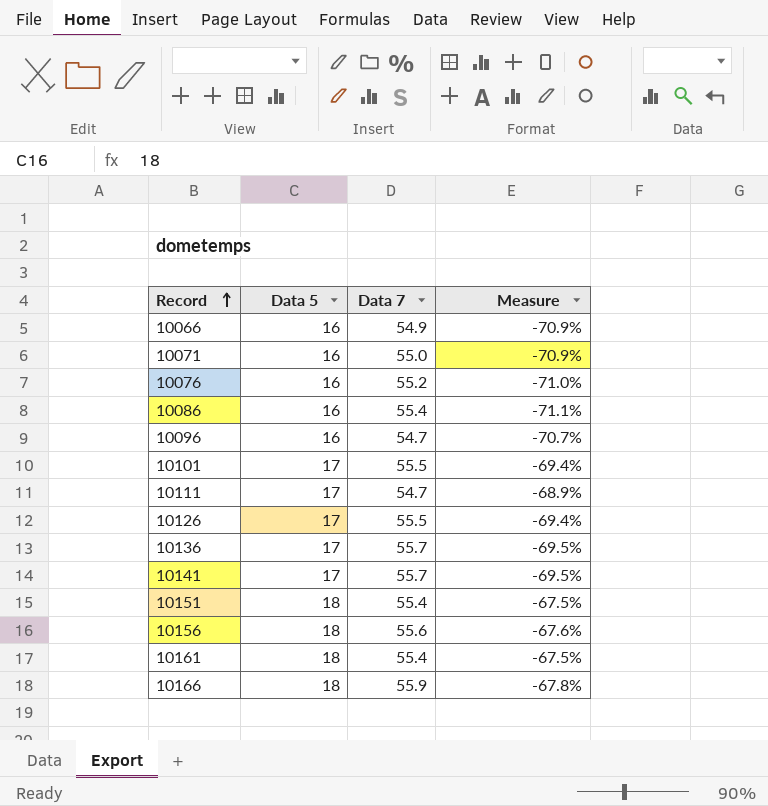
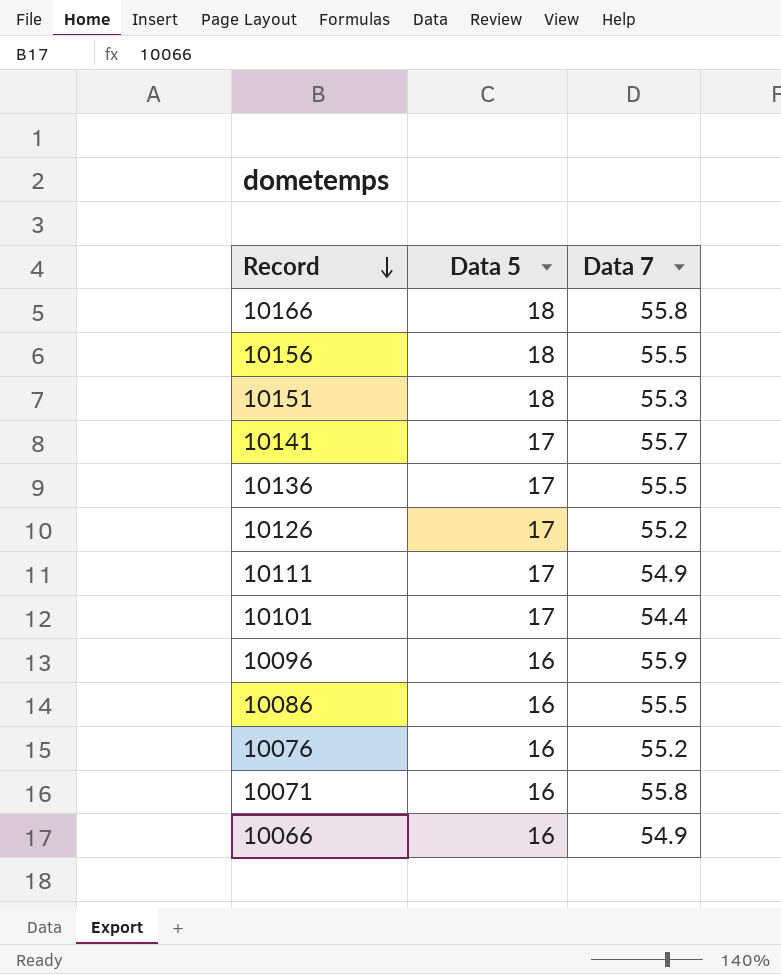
row order: Record ascending -> Record descending
column Measure | formula: ([Data 5] - [Data 7]) / [Data 7] -> none
row 10161: 18 | 55.4 | -67.5% -> none
10166 | Data 7: 55.9 -> 55.8
10156 | Data 7: 55.6 -> 55.5
10151 | Data 7: 55.4 -> 55.3
10136 | Data 7: 55.7 -> 55.5
10126 | Data 7: 55.5 -> 55.2
10111 | Data 7: 54.7 -> 54.9
10101 | Data 7: 55.5 -> 54.4
10096 | Data 7: 54.7 -> 55.9
10086 | Data 7: 55.4 -> 55.5
10071 | Data 7: 55.0 -> 55.8

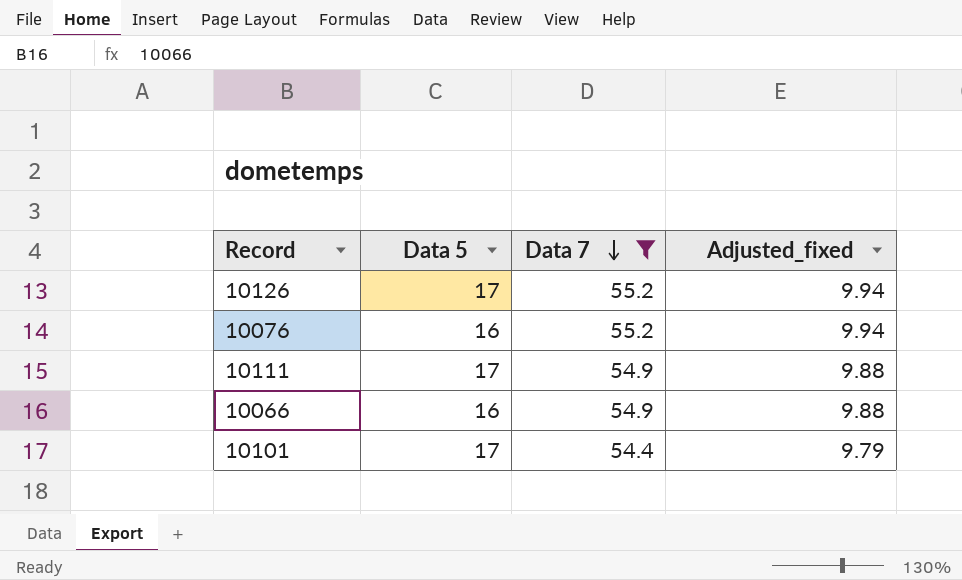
filter: none -> Data 7 <= 55.2
row order: Record descending -> Data 7 descending
column Adjusted_fixed | formula: none -> [Data 7] * 0.18

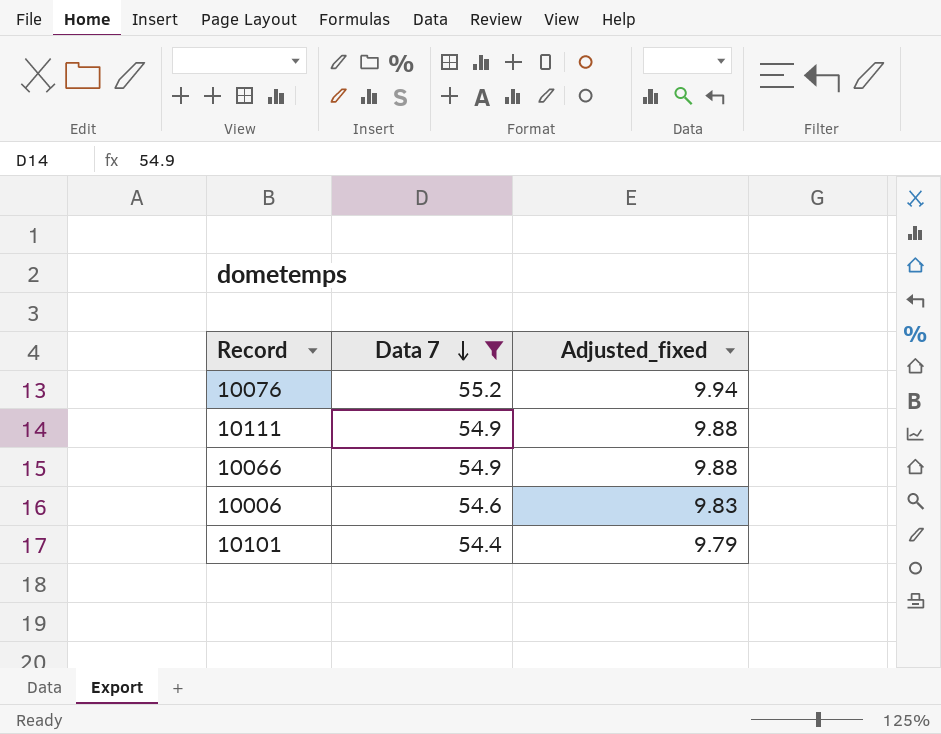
column Data 5 | position: 2 -> none
row 10126: 17 | 55.2 | 9.94 -> none
row 10006: none -> 54.6 | 9.83

